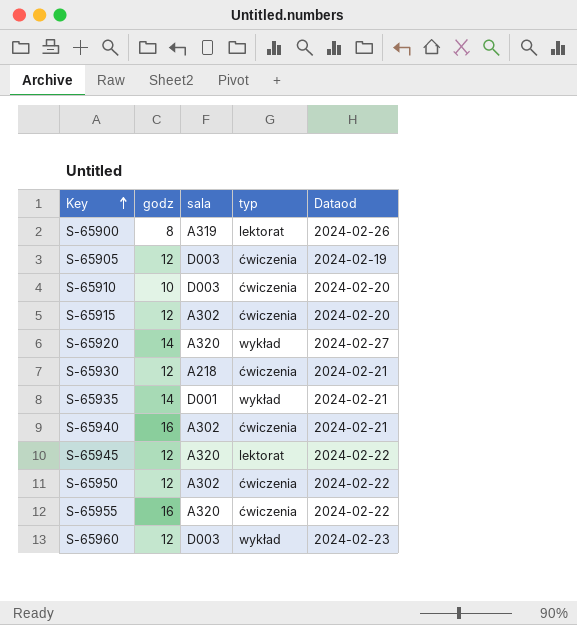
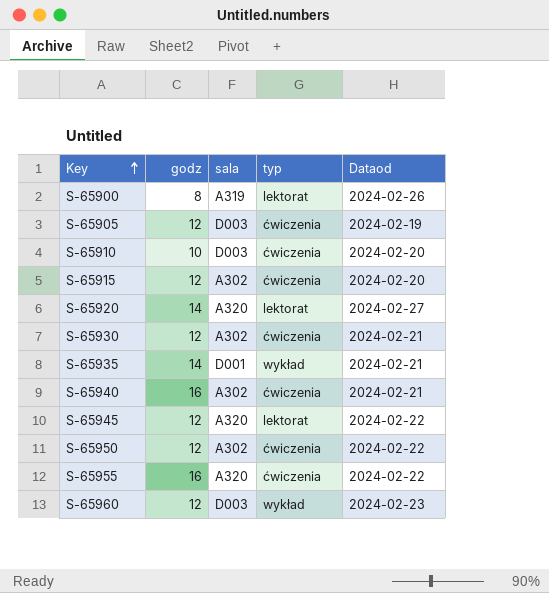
S-65920 | typ: wykład -> lektorat
S-65930 | sala: A218 -> A302

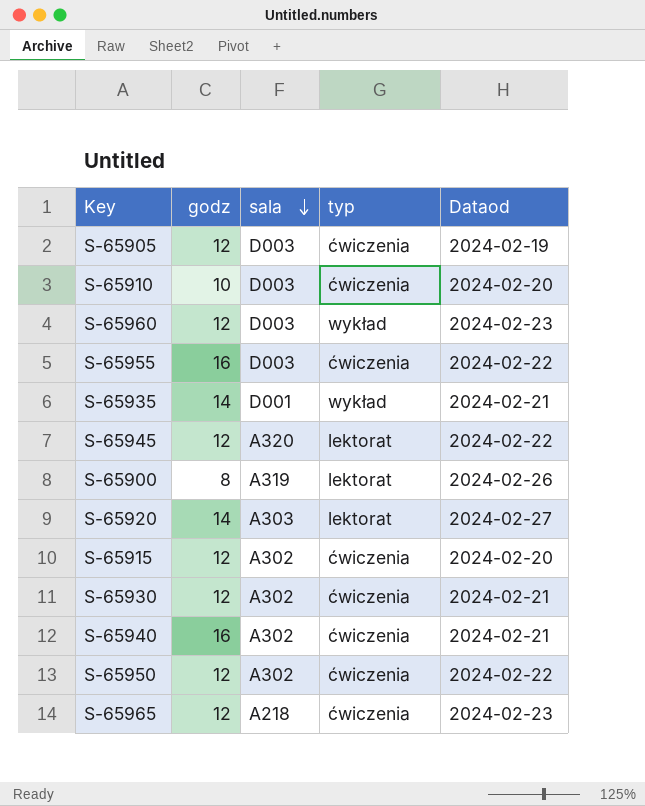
row order: Key ascending -> sala descending
S-65955 | sala: A320 -> D003
S-65920 | sala: A320 -> A303
row S-65965: none -> 12 | A218 | ćwiczenia | 2024-02-23

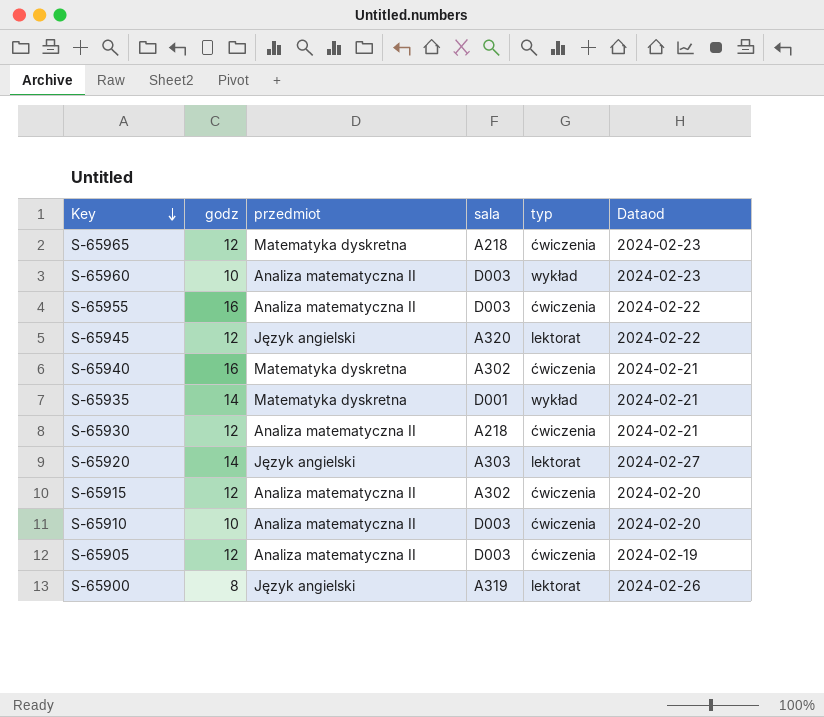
row order: sala descending -> Key descending
column przedmiot | position: none -> 3
row S-65950: 12 | A302 | ćwiczenia | 2024-02-22 -> none
S-65960 | godz: 12 -> 10
S-65930 | sala: A302 -> A218

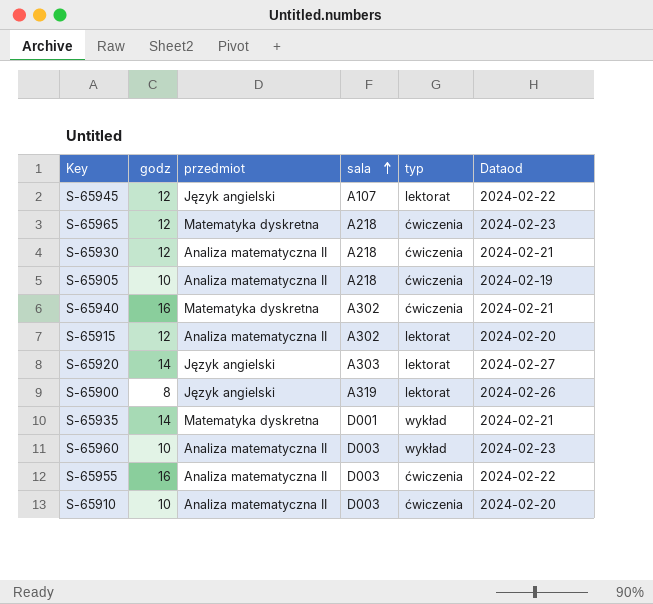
row order: Key descending -> sala ascending
S-65945 | sala: A320 -> A107
S-65905 | godz: 12 -> 10
S-65905 | sala: D003 -> A218
S-65915 | typ: ćwiczenia -> lektorat

